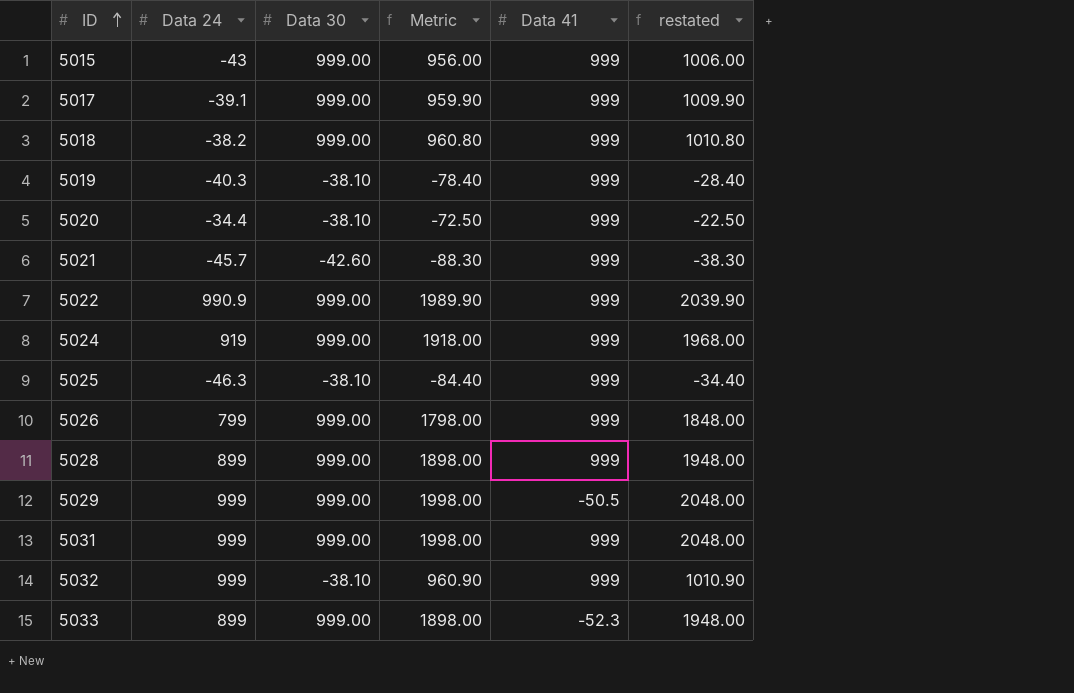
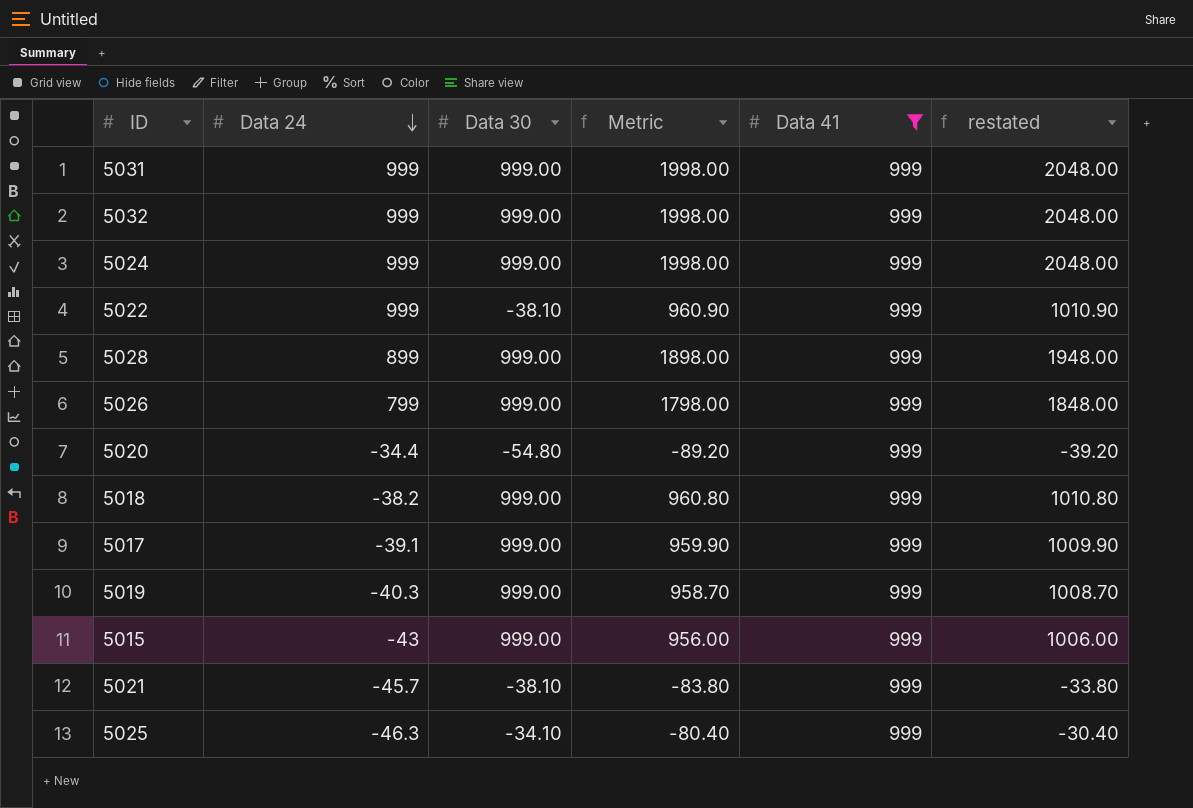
filter: none -> Data 41 = 999
row order: ID ascending -> Data 24 descending
5032 | Data 30: -38.10 -> 999.00
5032 | Metric: 960.90 -> 1998.00
5032 | restated: 1010.90 -> 2048.00
5024 | Data 24: 919 -> 999
5024 | Metric: 1918.00 -> 1998.00
5024 | restated: 1968.00 -> 2048.00
5022 | Data 24: 990.9 -> 999
5022 | Data 30: 999.00 -> -38.10
5022 | Metric: 1989.90 -> 960.90
5022 | restated: 2039.90 -> 1010.90
5020 | Data 30: -38.10 -> -54.80
5020 | Metric: -72.50 -> -89.20
5020 | restated: -22.50 -> -39.20
5019 | Data 30: -38.10 -> 999.00
5019 | Metric: -78.40 -> 958.70
5019 | restated: -28.40 -> 1008.70
5021 | Data 30: -42.60 -> -38.10
5021 | Metric: -88.30 -> -83.80
5021 | restated: -38.30 -> -33.80
5025 | Data 30: -38.10 -> -34.10
5025 | Metric: -84.40 -> -80.40
5025 | restated: -34.40 -> -30.40

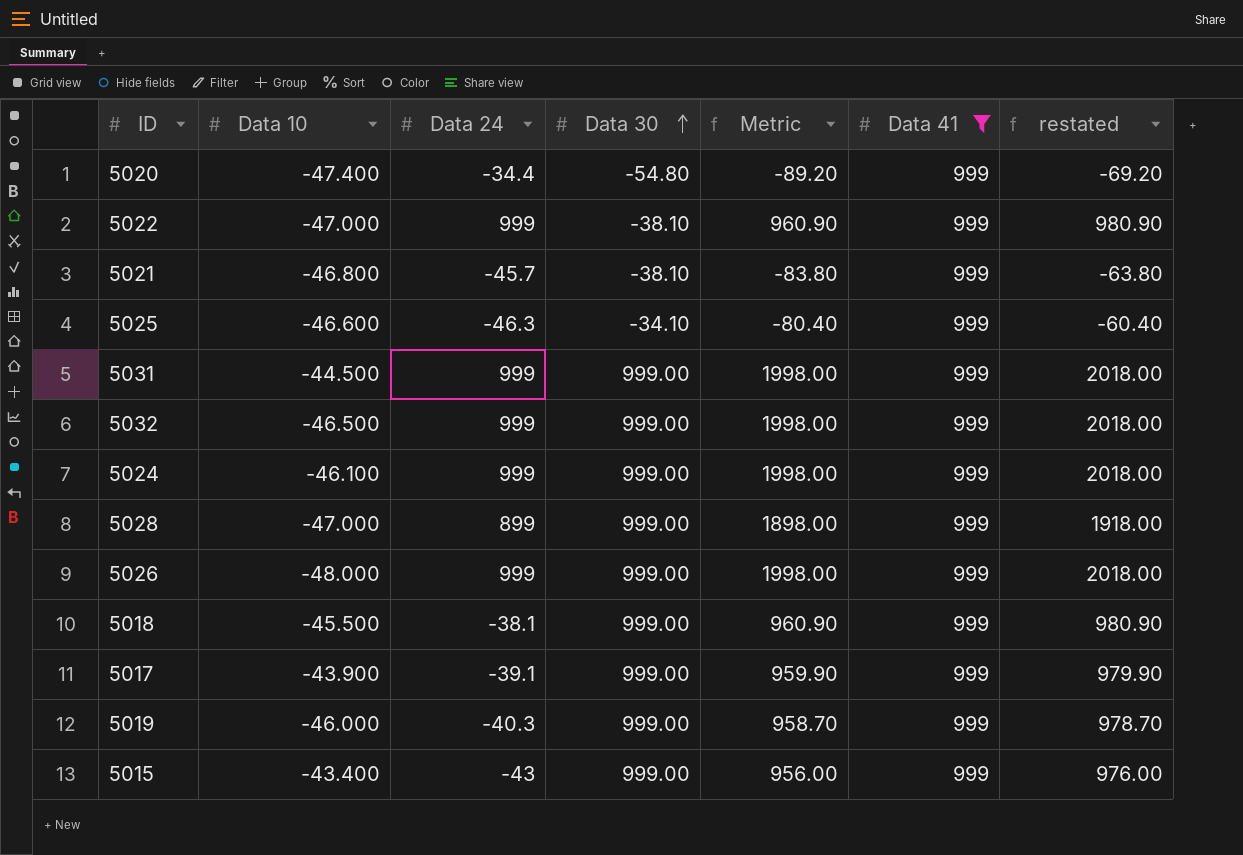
row order: Data 24 descending -> Data 30 ascending
column Data 10 | position: none -> 2
column restated | formula: [Metric] + 50 -> [Metric] + 20
5026 | Data 24: 799 -> 999
5026 | Metric: 1798.00 -> 1998.00
5018 | Data 24: -38.2 -> -38.1
5018 | Metric: 960.80 -> 960.90

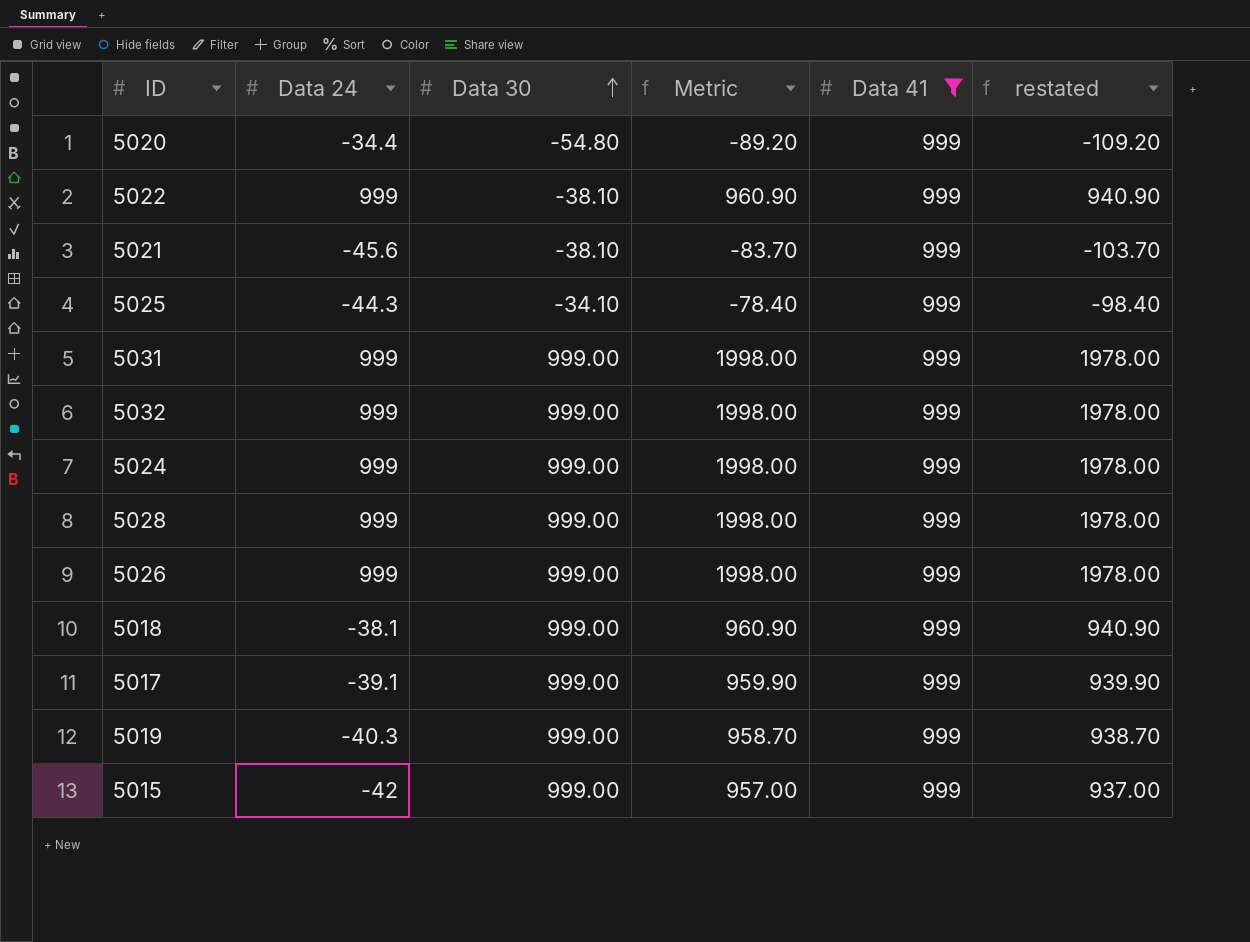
column Data 10 | position: 2 -> none
column restated | formula: [Metric] + 20 -> [Metric] - 20
5021 | Data 24: -45.7 -> -45.6
5021 | Metric: -83.80 -> -83.70
5025 | Data 24: -46.3 -> -44.3
5025 | Metric: -80.40 -> -78.40
5028 | Data 24: 899 -> 999
5028 | Metric: 1898.00 -> 1998.00
5015 | Data 24: -43 -> -42
5015 | Metric: 956.00 -> 957.00

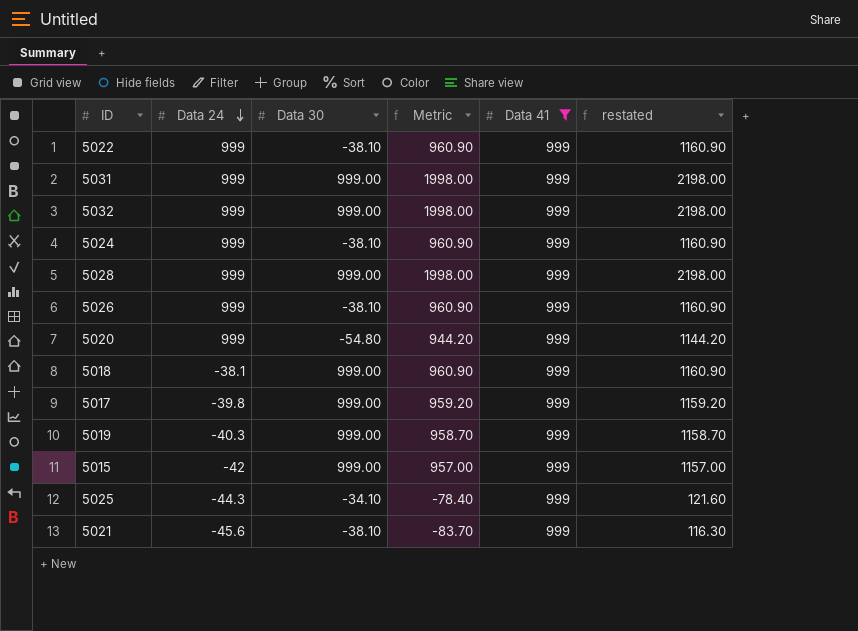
row order: Data 30 ascending -> Data 24 descending
column restated | formula: [Metric] - 20 -> [Metric] + 200
5024 | Data 30: 999.00 -> -38.10
5024 | Metric: 1998.00 -> 960.90
5026 | Data 30: 999.00 -> -38.10
5026 | Metric: 1998.00 -> 960.90
5020 | Data 24: -34.4 -> 999
5020 | Metric: -89.20 -> 944.20
5017 | Data 24: -39.1 -> -39.8
5017 | Metric: 959.90 -> 959.20

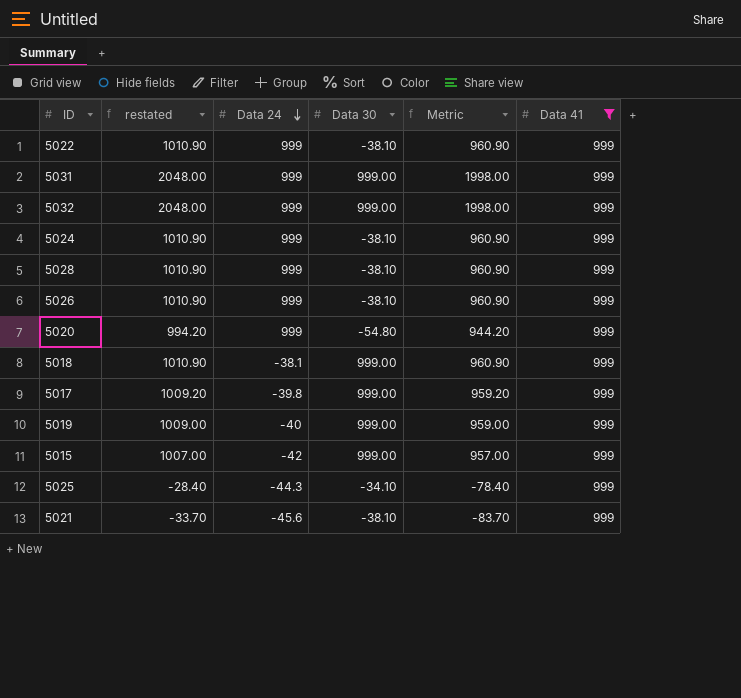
column restated | formula: [Metric] + 200 -> [Metric] + 50
column restated | position: 6 -> 2
5028 | Data 30: 999.00 -> -38.10
5028 | Metric: 1998.00 -> 960.90
5019 | Data 24: -40.3 -> -40
5019 | Metric: 958.70 -> 959.00

